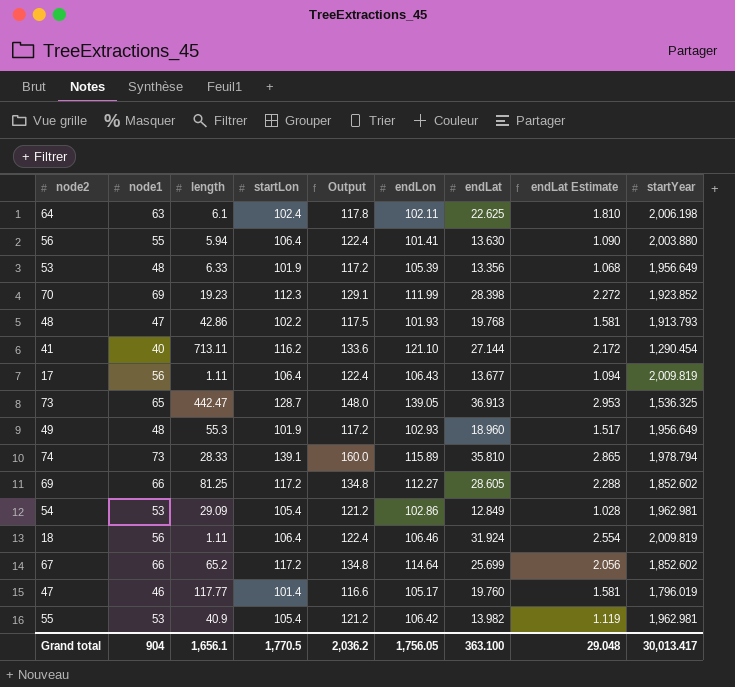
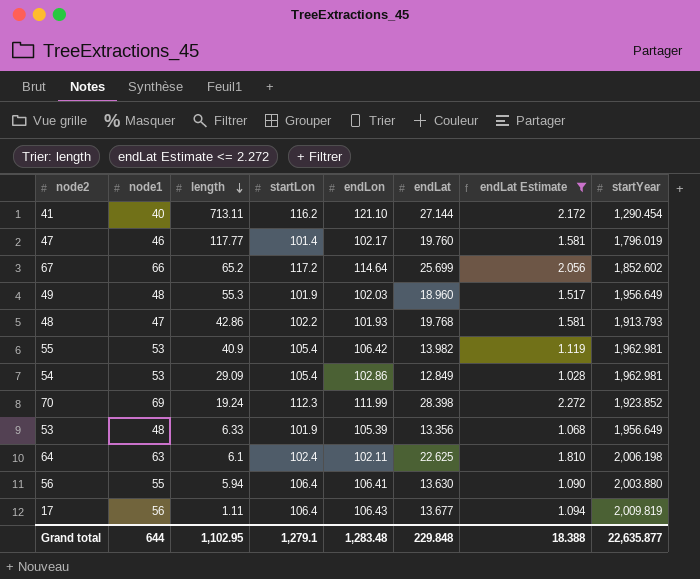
filter: none -> endLat Estimate <= 2.272
row order: none -> length descending
column Output | formula: [startLon] * 1.15 -> none
47 | endLon: 105.17 -> 102.17
49 | endLon: 102.93 -> 102.03
70 | length: 19.23 -> 19.24
56 | endLon: 101.41 -> 106.41
Grand total | node1: 904 -> 644
Grand total | length: 1,656.1 -> 1,102.95
Grand total | startLon: 1,770.5 -> 1,279.1
Grand total | endLon: 1,756.05 -> 1,283.48
Grand total | endLat: 363.100 -> 229.848
Grand total | endLat Estimate: 29.048 -> 18.388
Grand total | startYear: 30,013.417 -> 22,635.877

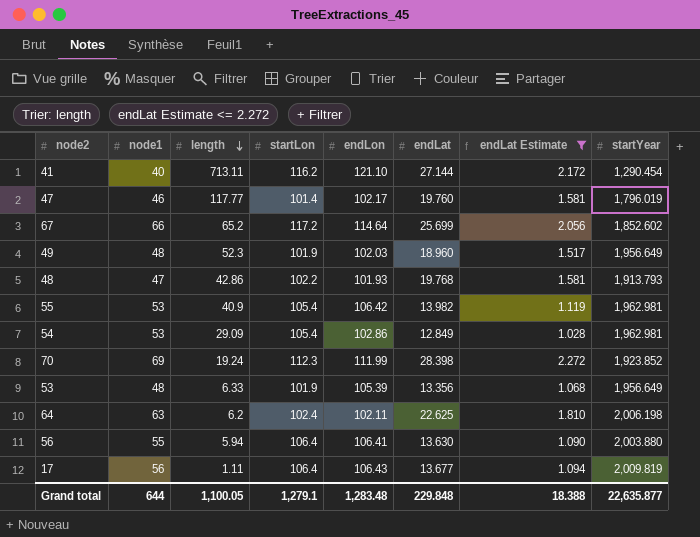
49 | length: 55.3 -> 52.3
64 | length: 6.1 -> 6.2
Grand total | length: 1,102.95 -> 1,100.05

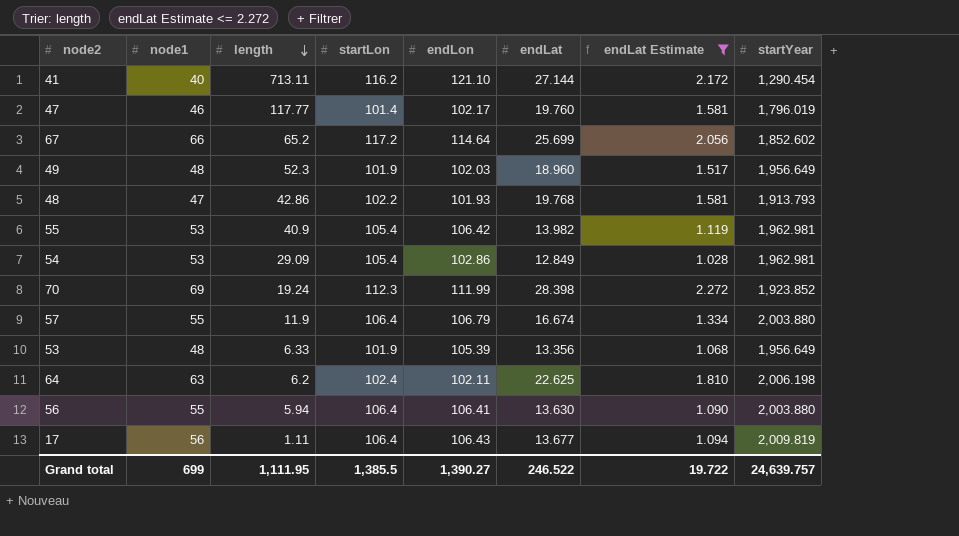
row 57: none -> 55 | 11.9 | 106.4 | 106.79 | 16.674 | 1.334 | 2,003.880
Grand total | node1: 644 -> 699
Grand total | length: 1,100.05 -> 1,111.95
Grand total | startLon: 1,279.1 -> 1,385.5
Grand total | endLon: 1,283.48 -> 1,390.27
Grand total | endLat: 229.848 -> 246.522
Grand total | endLat Estimate: 18.388 -> 19.722
Grand total | startYear: 22,635.877 -> 24,639.757

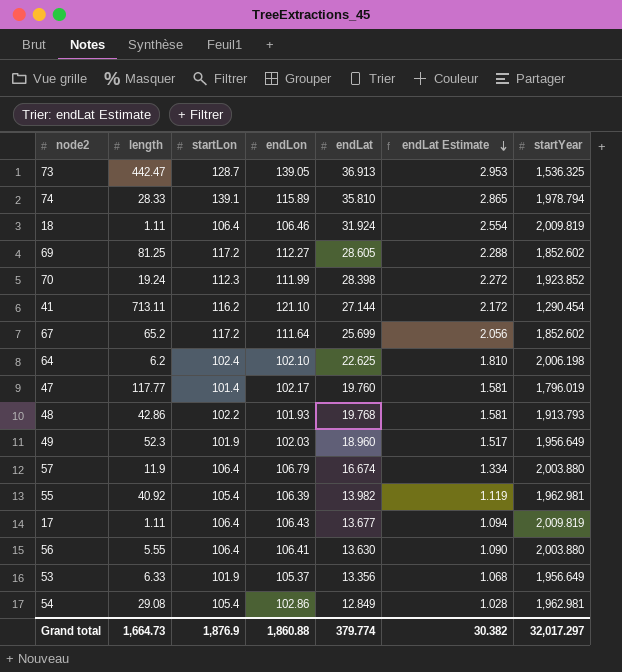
filter: endLat Estimate <= 2.272 -> none
row order: length descending -> endLat Estimate descending
column node1 | position: 2 -> none
67 | endLon: 114.64 -> 111.64
64 | endLon: 102.11 -> 102.10
55 | length: 40.9 -> 40.92
55 | endLon: 106.42 -> 106.39
56 | length: 5.94 -> 5.55
53 | endLon: 105.39 -> 105.37
54 | length: 29.09 -> 29.08
Grand total | length: 1,111.95 -> 1,664.73
Grand total | startLon: 1,385.5 -> 1,876.9
Grand total | endLon: 1,390.27 -> 1,860.88
Grand total | endLat: 246.522 -> 379.774
Grand total | endLat Estimate: 19.722 -> 30.382
Grand total | startYear: 24,639.757 -> 32,017.297

